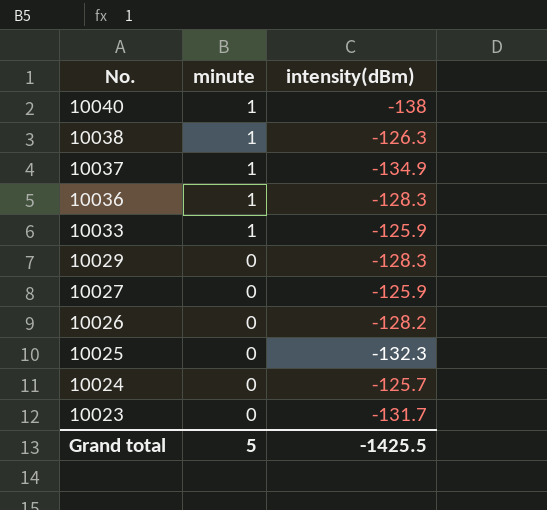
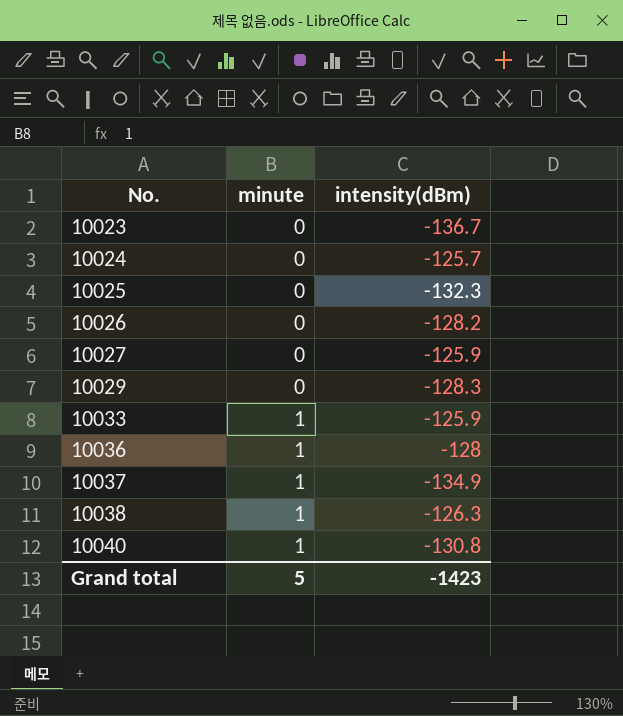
row order: No. descending -> No. ascending
10023 | intensity(dBm): -131.7 -> -136.7
10036 | intensity(dBm): -128.3 -> -128
10040 | intensity(dBm): -138 -> -130.8
Grand total | intensity(dBm): -1425.5 -> -1423

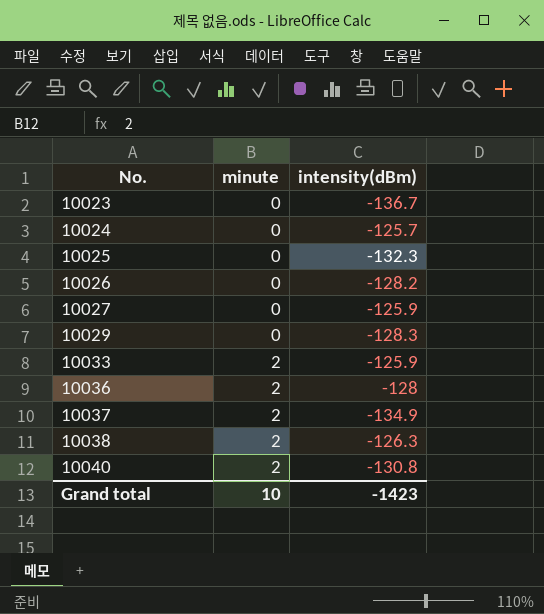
10033 | minute: 1 -> 2
10036 | minute: 1 -> 2
10037 | minute: 1 -> 2
10038 | minute: 1 -> 2
10040 | minute: 1 -> 2
Grand total | minute: 5 -> 10

